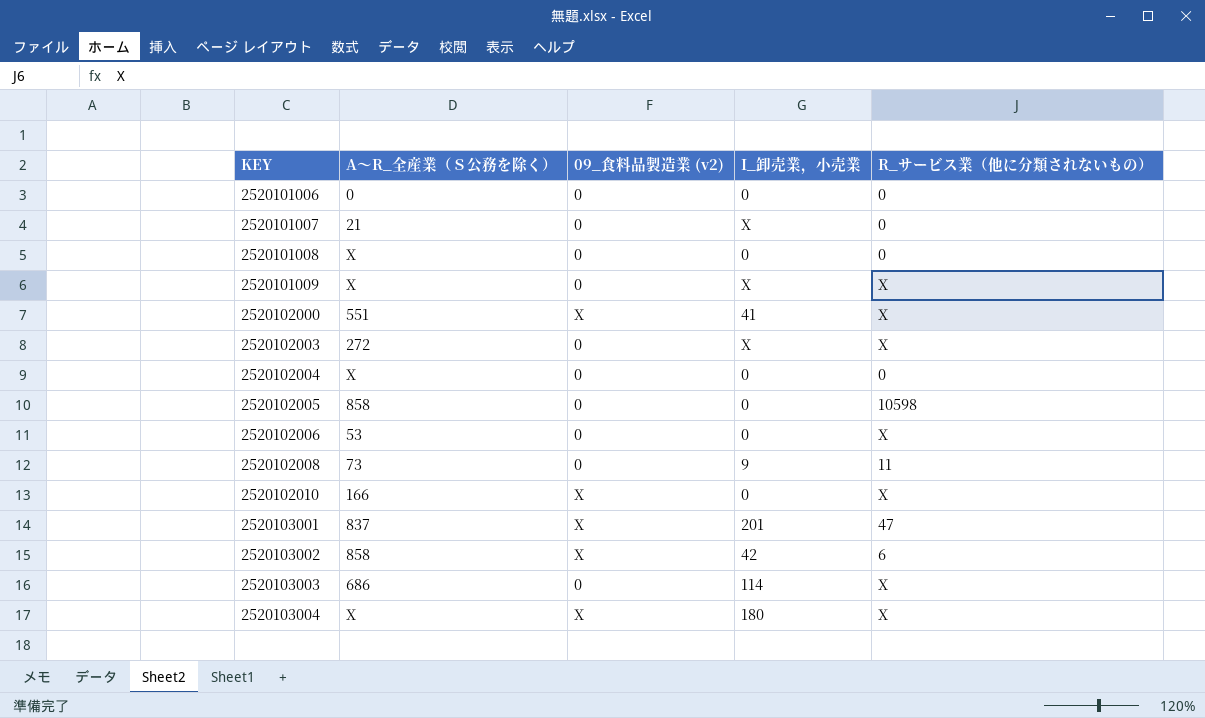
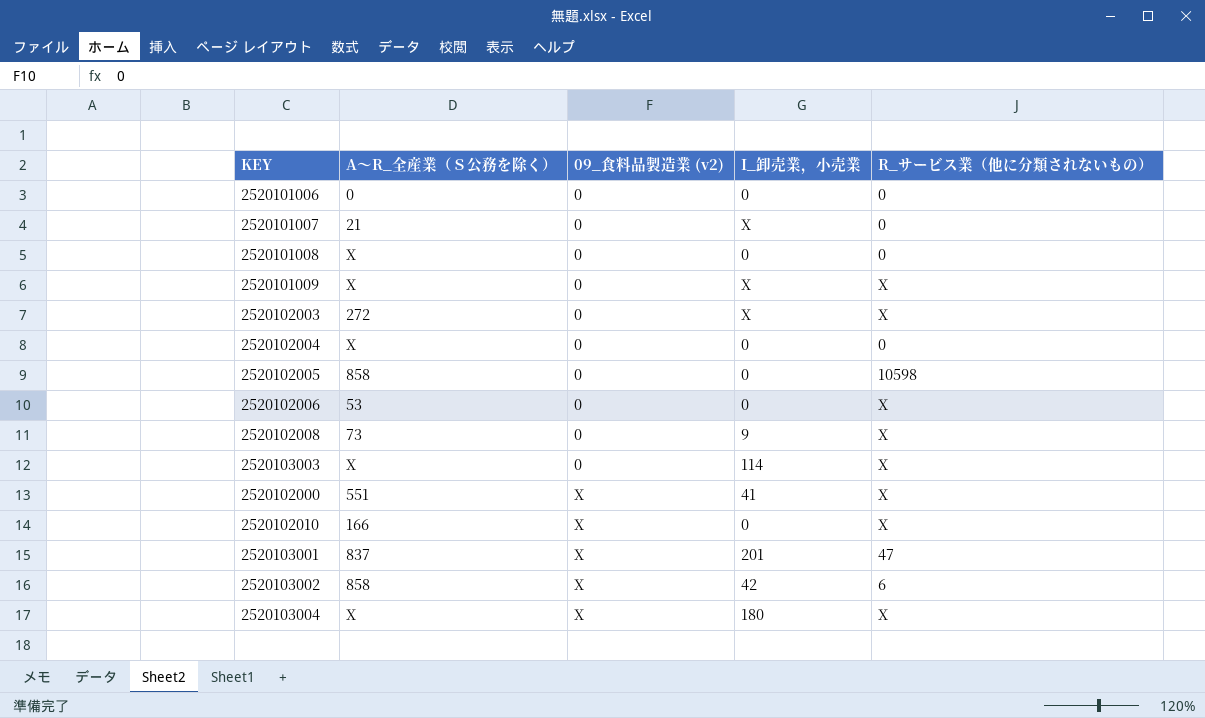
row order: KEY ascending -> 09_食料品製造業 (v2) ascending
2520102008 | R_サービス業（他に分類されないもの）: 11 -> X
2520103003 | A～R_全産業（Ｓ公務を除く）: 686 -> X

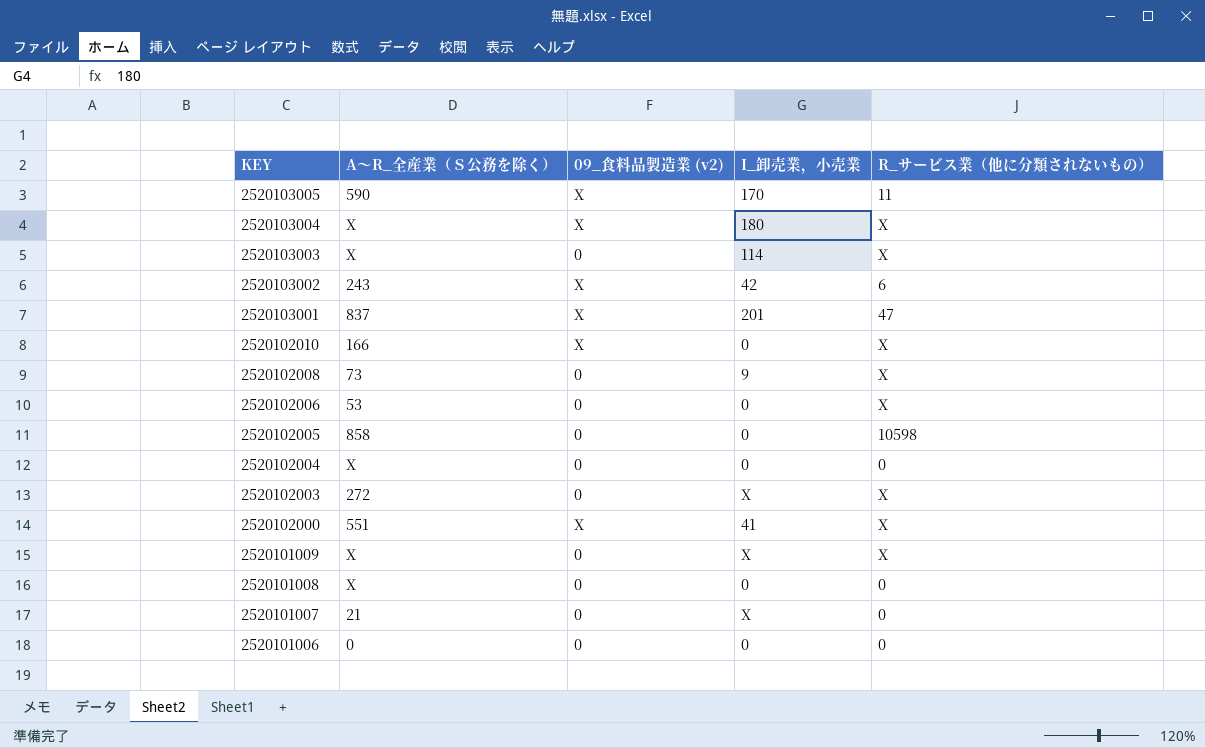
row order: 09_食料品製造業 (v2) ascending -> KEY descending
row 2520103005: none -> 590 | X | 170 | 11
2520103002 | A～R_全産業（Ｓ公務を除く）: 858 -> 243

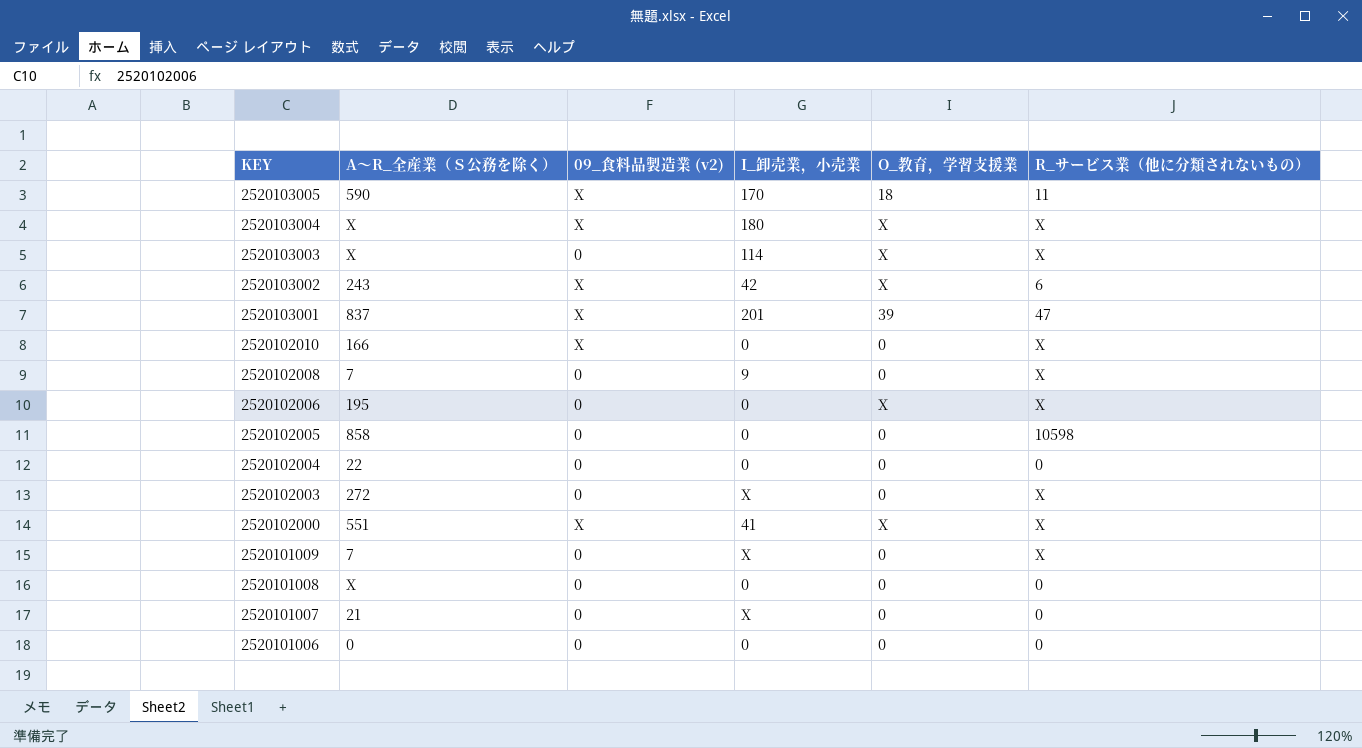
column O_教育，学習支援業 | position: none -> 5
2520102008 | A～R_全産業（Ｓ公務を除く）: 73 -> 7
2520102006 | A～R_全産業（Ｓ公務を除く）: 53 -> 195
2520102004 | A～R_全産業（Ｓ公務を除く）: X -> 22
2520101009 | A～R_全産業（Ｓ公務を除く）: X -> 7

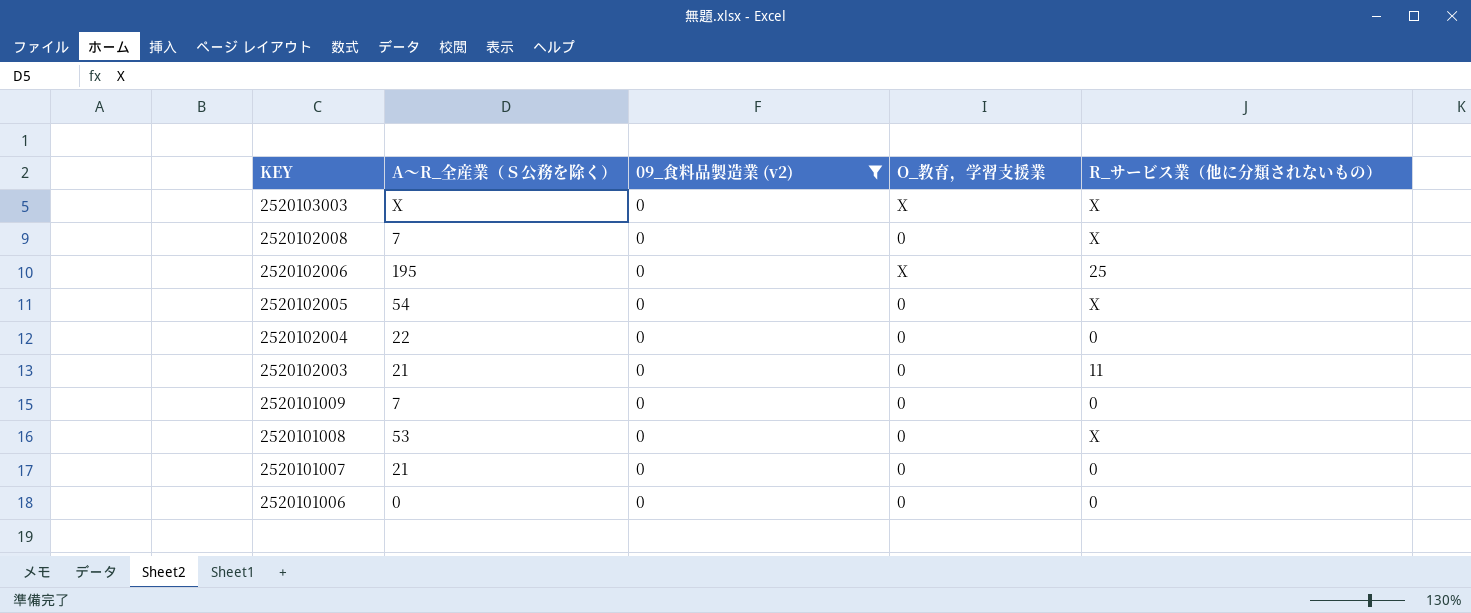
filter: none -> 09_食料品製造業 (v2) = 0
column I_卸売業，小売業 | position: 4 -> none
2520102006 | R_サービス業（他に分類されないもの）: X -> 25
2520102005 | A～R_全産業（Ｓ公務を除く）: 858 -> 54
2520102005 | R_サービス業（他に分類されないもの）: 10598 -> X
2520102003 | A～R_全産業（Ｓ公務を除く）: 272 -> 21
2520102003 | R_サービス業（他に分類されないもの）: X -> 11
2520101009 | R_サービス業（他に分類されないもの）: X -> 0
2520101008 | A～R_全産業（Ｓ公務を除く）: X -> 53
2520101008 | R_サービス業（他に分類されないもの）: 0 -> X

